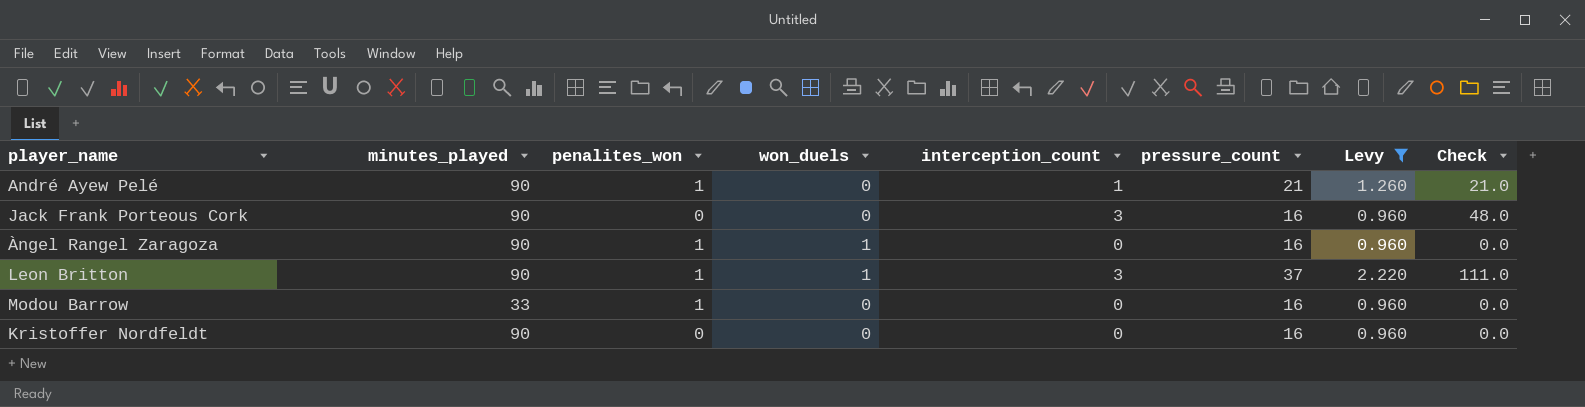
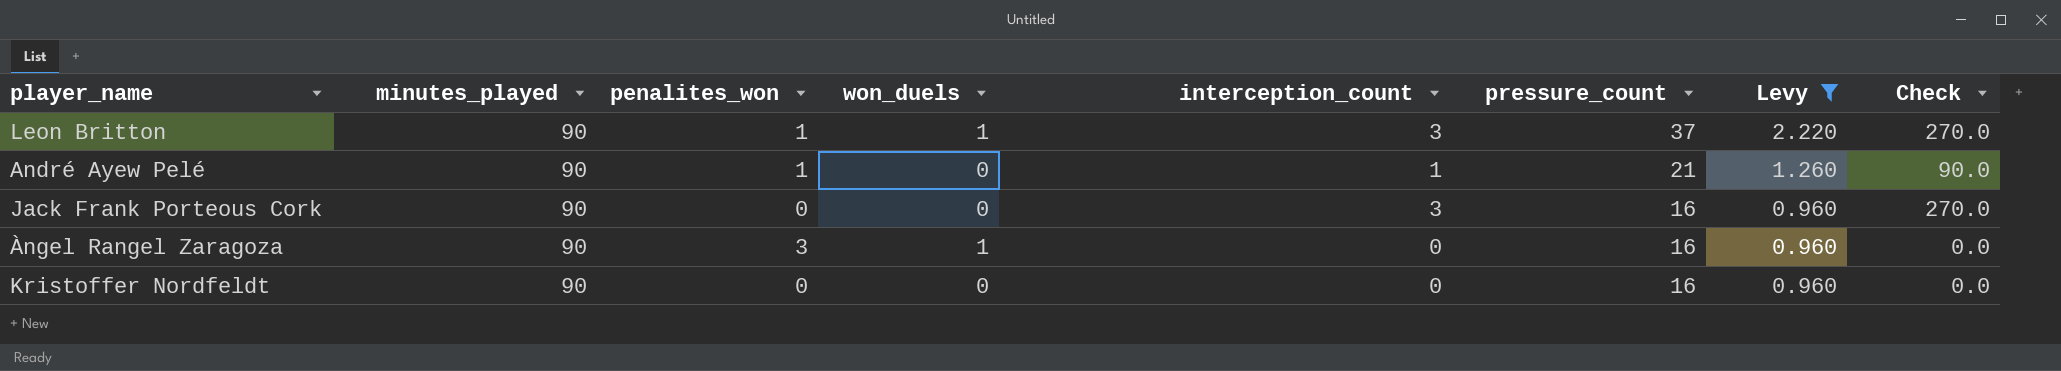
row order: none -> pressure_count descending
column Check | formula: [interception_count] * [pressure_count] -> [minutes_played] * [interception_count]
row Modou Barrow: 33 | 1 | 0 | 0 | 16 | 0.960 | 0.0 -> none
Àngel Rangel Zaragoza | penalites_won: 1 -> 3

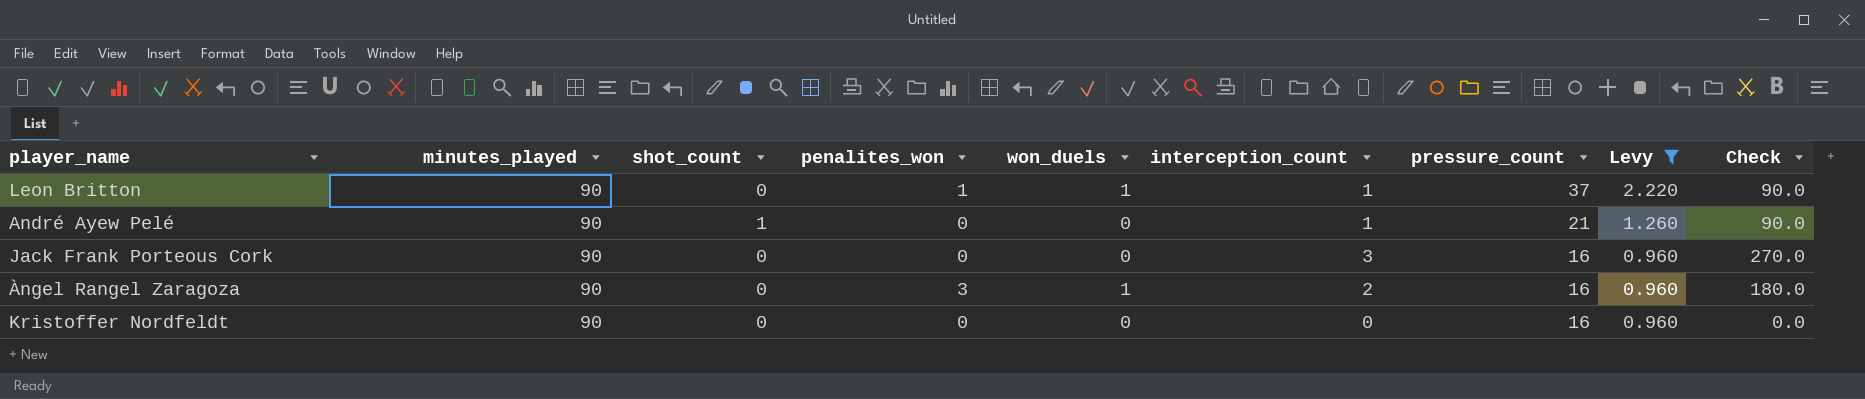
column shot_count | position: none -> 3
Leon Britton | interception_count: 3 -> 1
Leon Britton | Check: 270.0 -> 90.0
André Ayew Pelé | penalites_won: 1 -> 0
Àngel Rangel Zaragoza | interception_count: 0 -> 2
Àngel Rangel Zaragoza | Check: 0.0 -> 180.0

